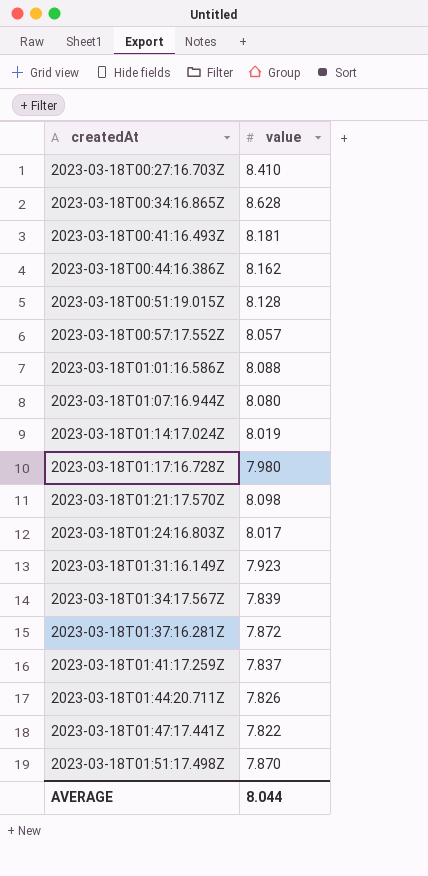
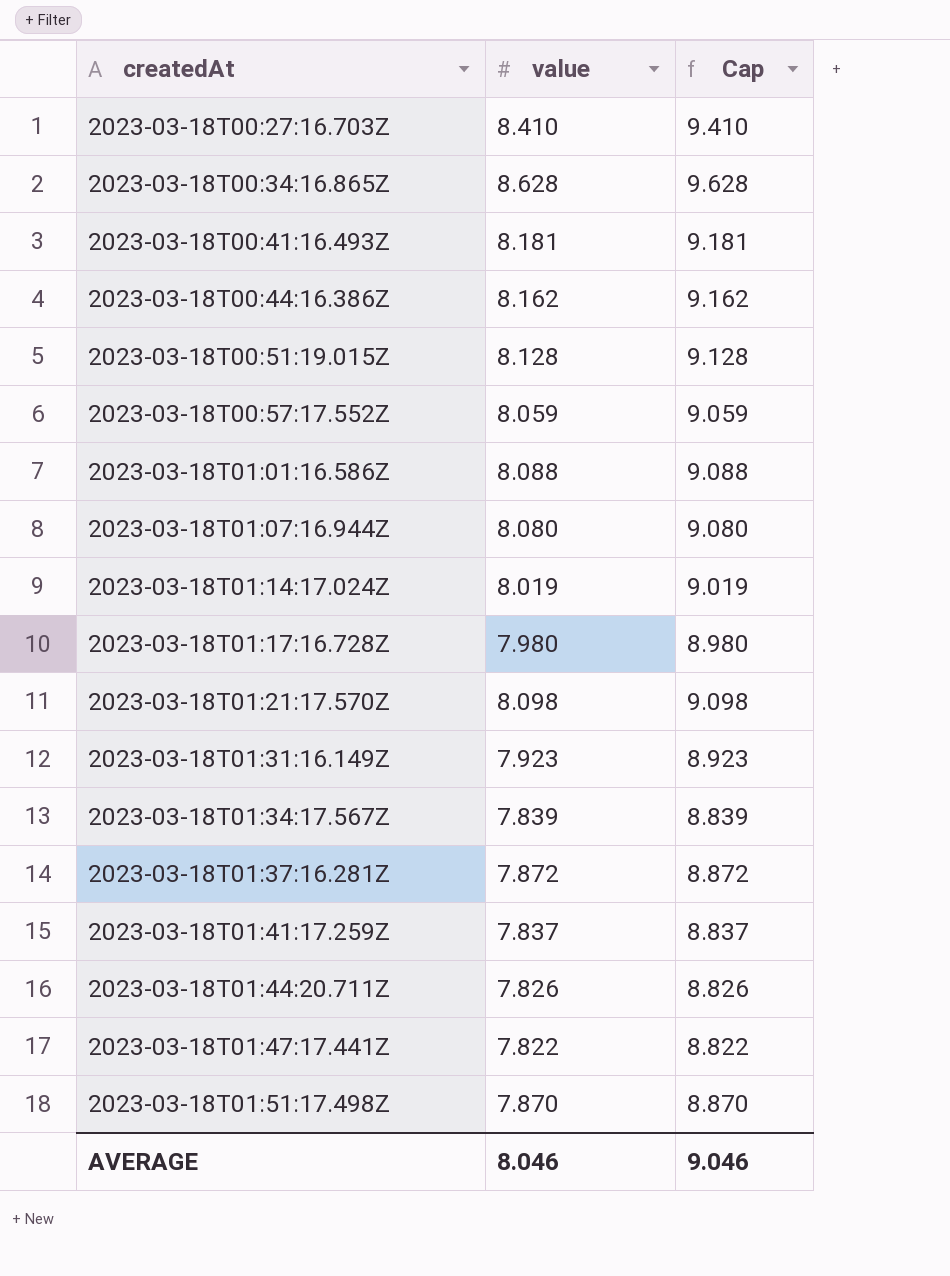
column Cap | formula: none -> [value] + 1
row 2023-03-18T01:24:16.803Z: 8.017 -> none
2023-03-18T00:57:17.552Z | value: 8.057 -> 8.059
AVERAGE | value: 8.044 -> 8.046

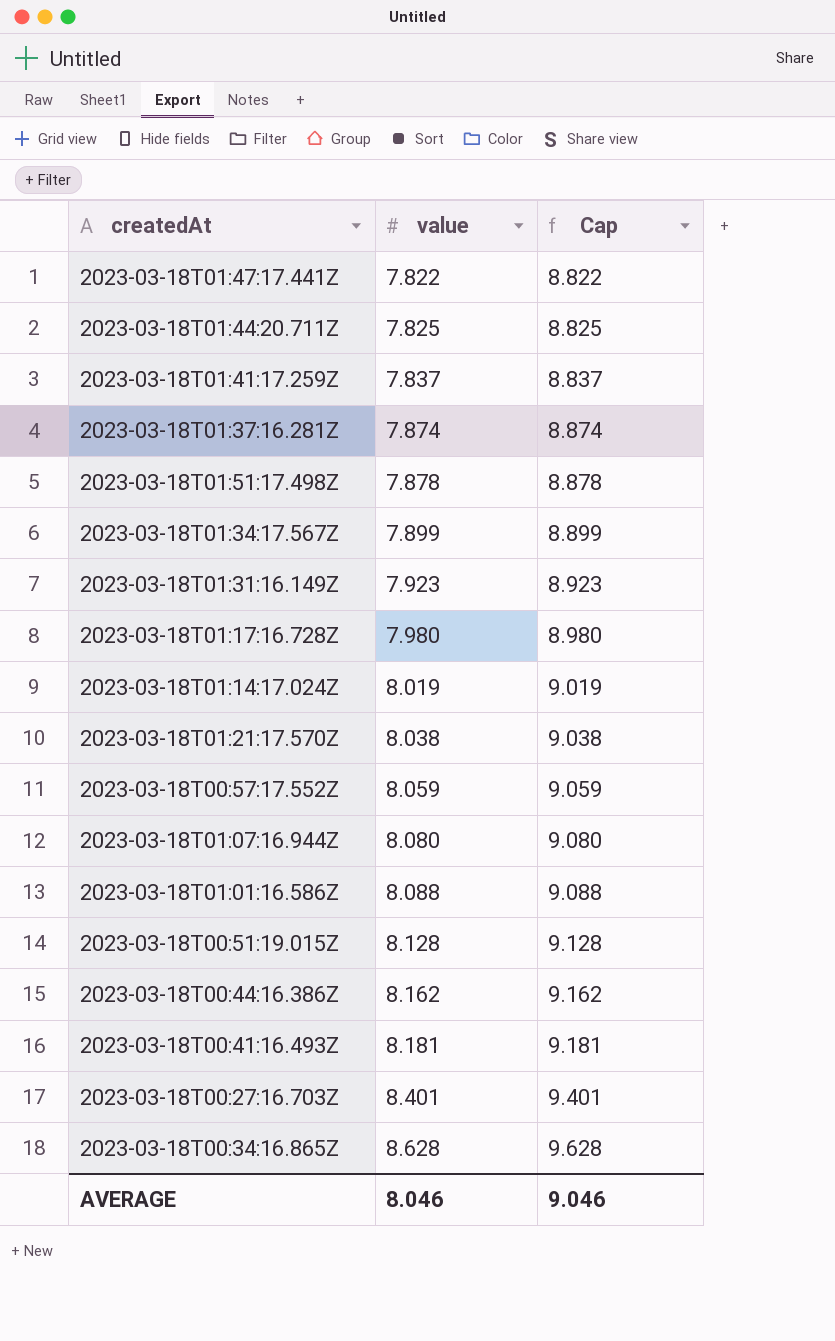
row order: createdAt ascending -> value ascending
2023-03-18T01:44:20.711Z | value: 7.826 -> 7.825
2023-03-18T01:44:20.711Z | Cap: 8.826 -> 8.825
2023-03-18T01:37:16.281Z | value: 7.872 -> 7.874
2023-03-18T01:37:16.281Z | Cap: 8.872 -> 8.874
2023-03-18T01:51:17.498Z | value: 7.870 -> 7.878
2023-03-18T01:51:17.498Z | Cap: 8.870 -> 8.878
2023-03-18T01:34:17.567Z | value: 7.839 -> 7.899
2023-03-18T01:34:17.567Z | Cap: 8.839 -> 8.899
2023-03-18T01:21:17.570Z | value: 8.098 -> 8.038
2023-03-18T01:21:17.570Z | Cap: 9.098 -> 9.038
2023-03-18T00:27:16.703Z | value: 8.410 -> 8.401
2023-03-18T00:27:16.703Z | Cap: 9.410 -> 9.401

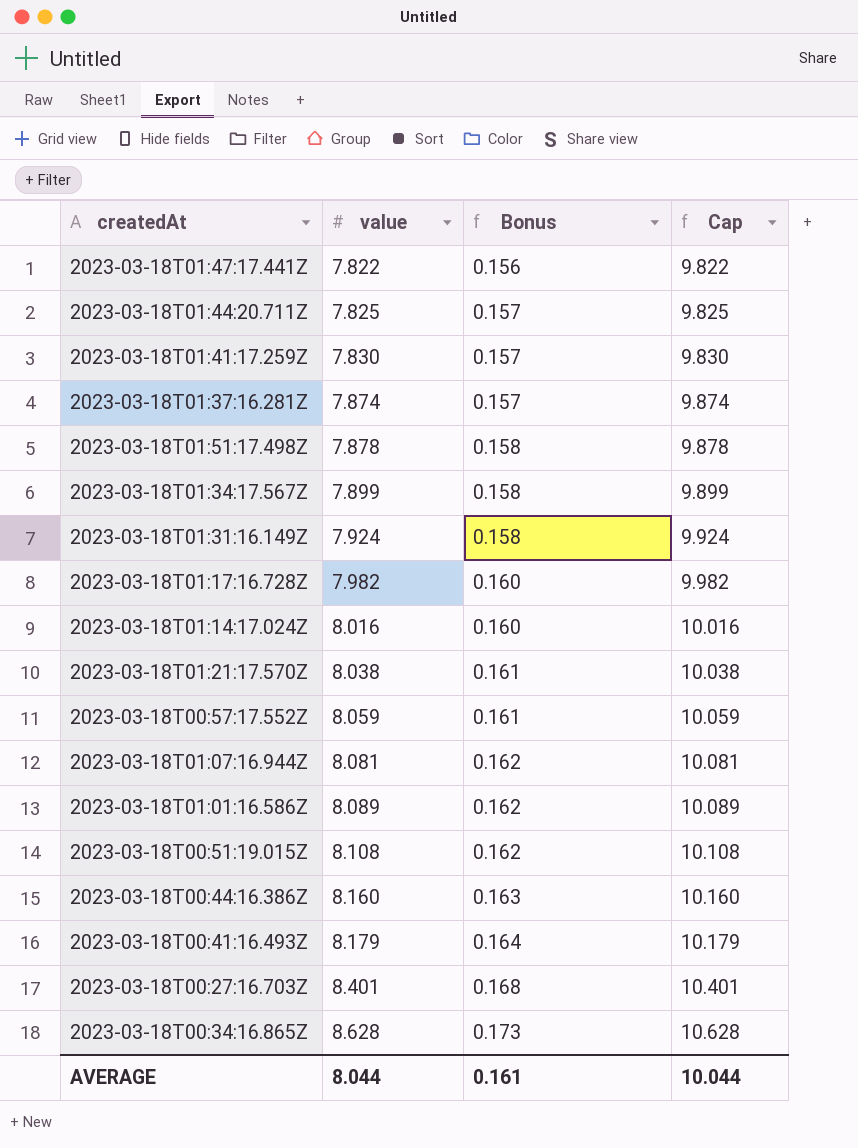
column Bonus | formula: none -> [value] * 0.02
column Cap | formula: [value] + 1 -> [value] + 2
2023-03-18T01:41:17.259Z | value: 7.837 -> 7.830
2023-03-18T01:31:16.149Z | value: 7.923 -> 7.924
2023-03-18T01:17:16.728Z | value: 7.980 -> 7.982
2023-03-18T01:14:17.024Z | value: 8.019 -> 8.016
2023-03-18T01:07:16.944Z | value: 8.080 -> 8.081
2023-03-18T01:01:16.586Z | value: 8.088 -> 8.089
2023-03-18T00:51:19.015Z | value: 8.128 -> 8.108
2023-03-18T00:44:16.386Z | value: 8.162 -> 8.160
2023-03-18T00:41:16.493Z | value: 8.181 -> 8.179
AVERAGE | value: 8.046 -> 8.044
AVERAGE | Cap: 9.046 -> 10.044

